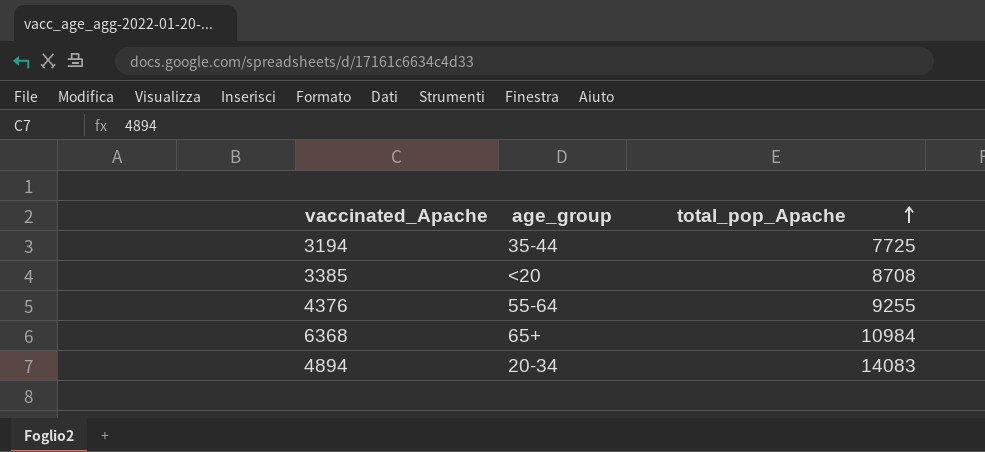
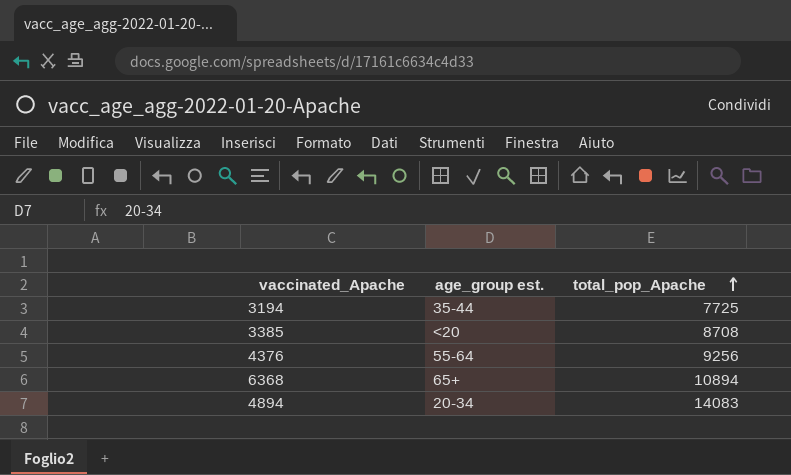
column name: age_group -> age_group est.
4376 | total_pop_Apache: 9255 -> 9256
6368 | total_pop_Apache: 10984 -> 10894

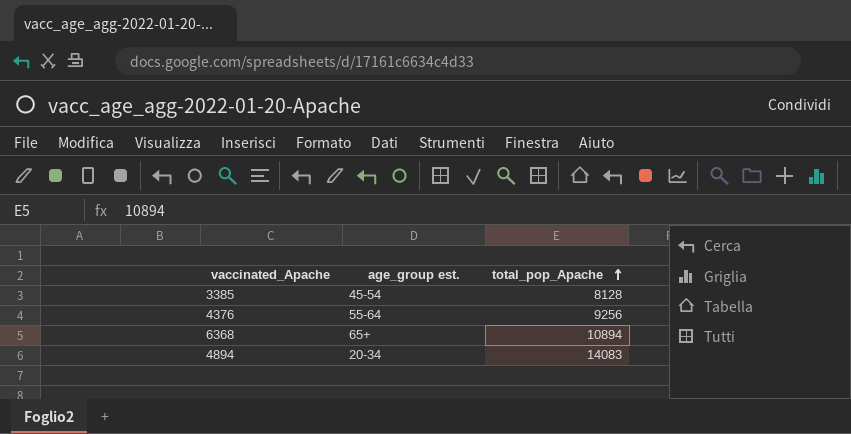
row 3194: 35-44 | 7725 -> none
3385 | age_group est.: <20 -> 45-54
3385 | total_pop_Apache: 8708 -> 8128

